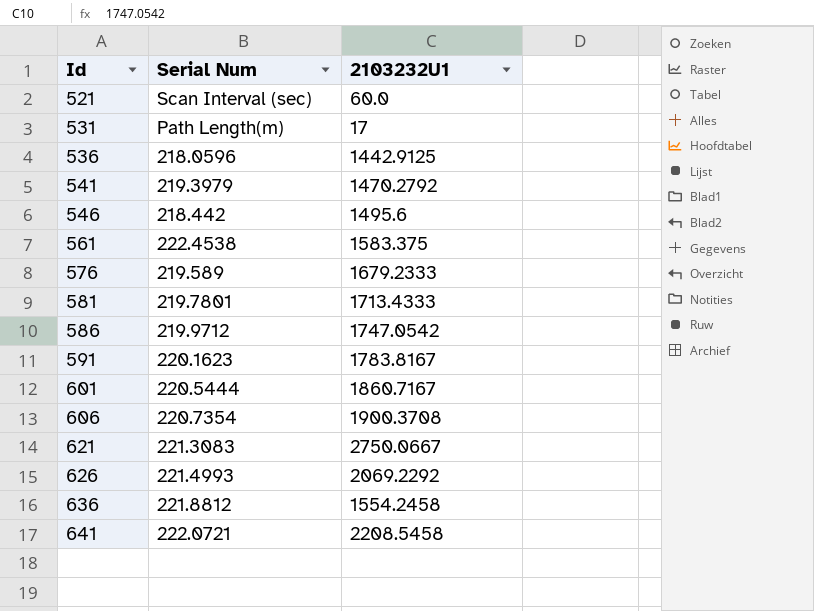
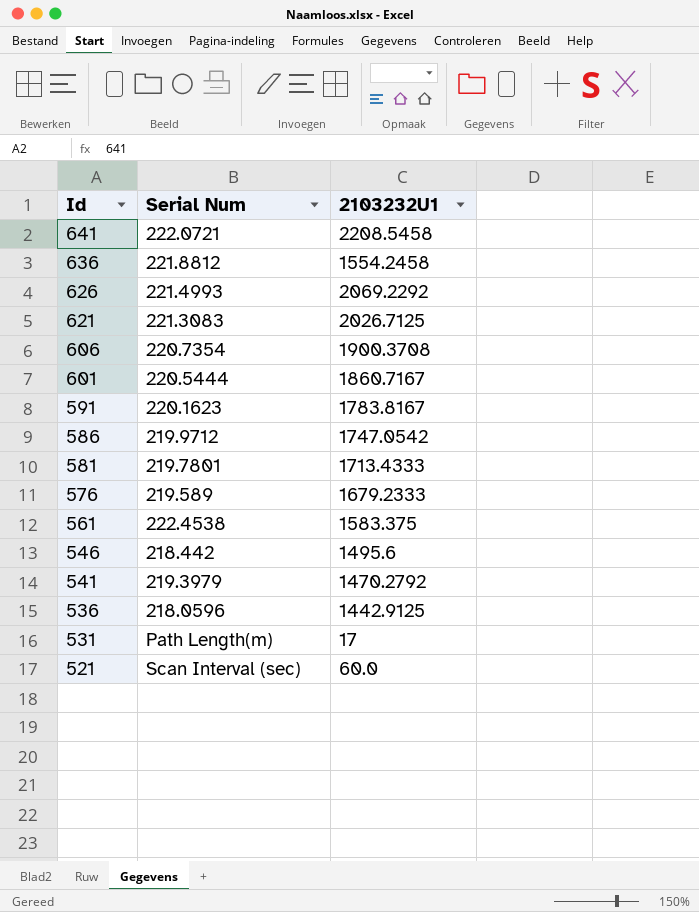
row order: Id ascending -> Id descending
621 | 2103232U1: 2750.0667 -> 2026.7125

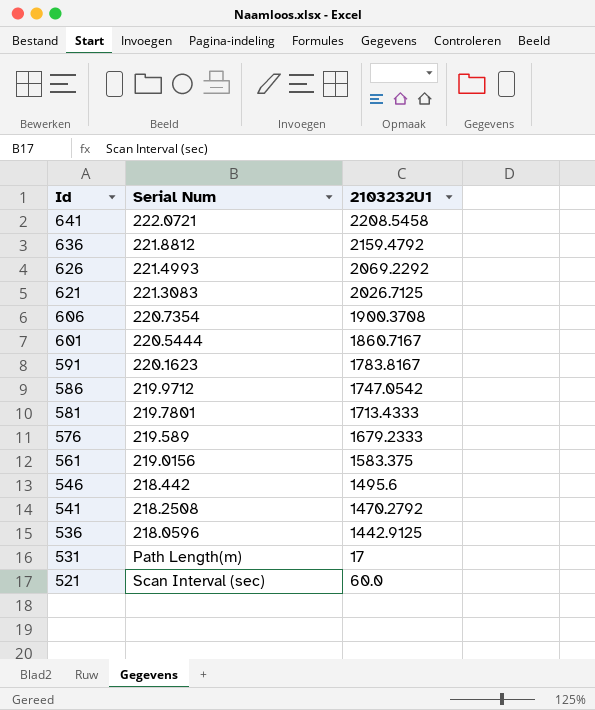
636 | 2103232U1: 1554.2458 -> 2159.4792
561 | Serial Num: 222.4538 -> 219.0156
541 | Serial Num: 219.3979 -> 218.2508

